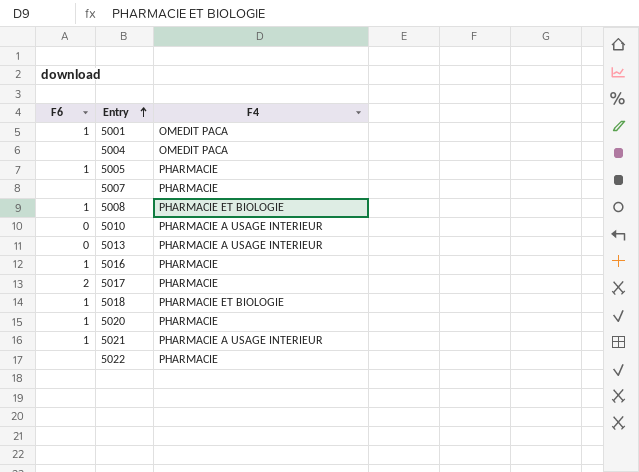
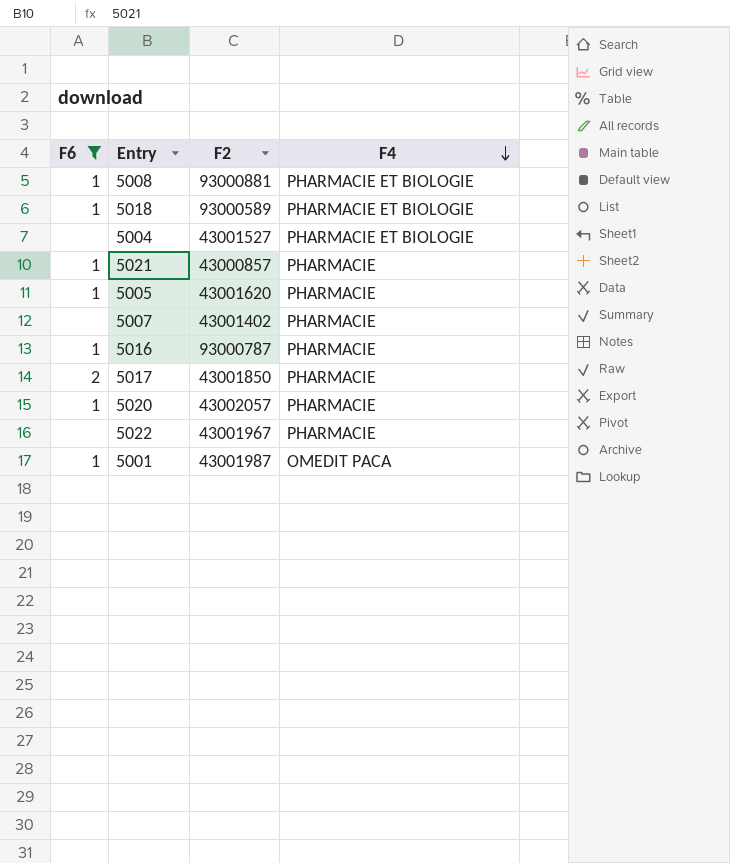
filter: none -> F6 != 0
row order: Entry ascending -> F4 descending
column F2 | position: none -> 3
5004 | F4: OMEDIT PACA -> PHARMACIE ET BIOLOGIE
5021 | F4: PHARMACIE A USAGE INTERIEUR -> PHARMACIE

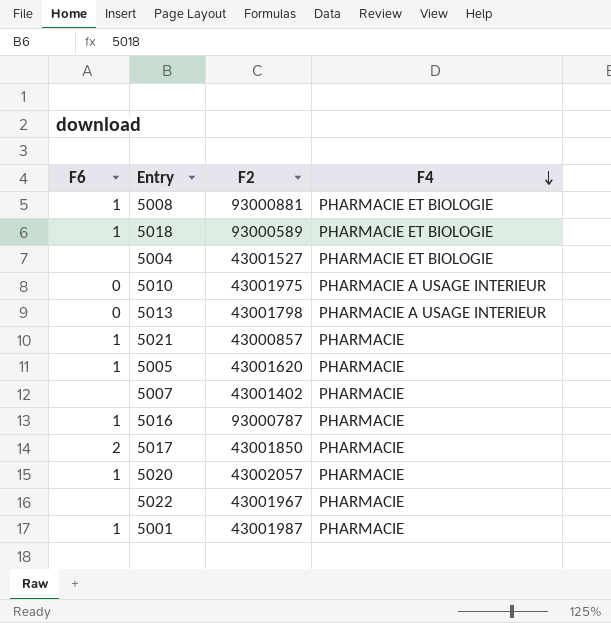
filter: F6 != 0 -> none
5001 | F4: OMEDIT PACA -> PHARMACIE

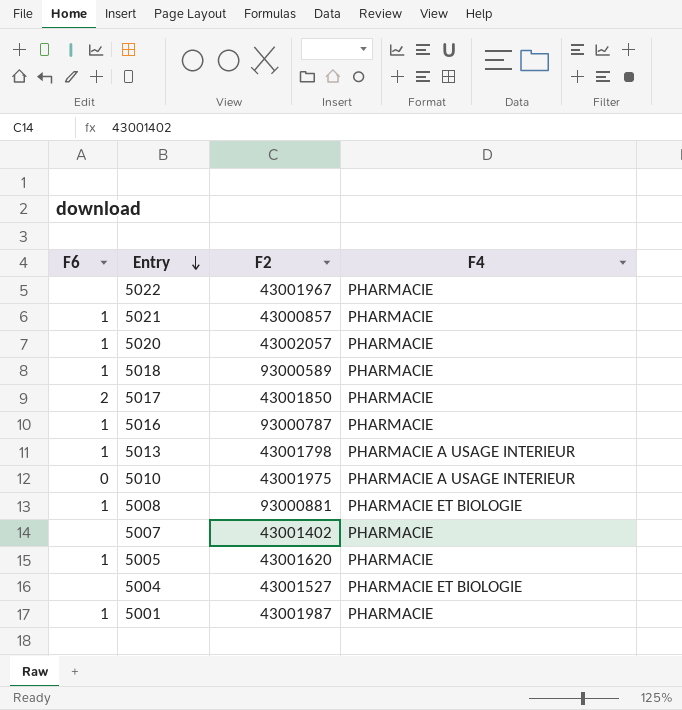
row order: F4 descending -> Entry descending
5018 | F4: PHARMACIE ET BIOLOGIE -> PHARMACIE
5013 | F6: 0 -> 1

